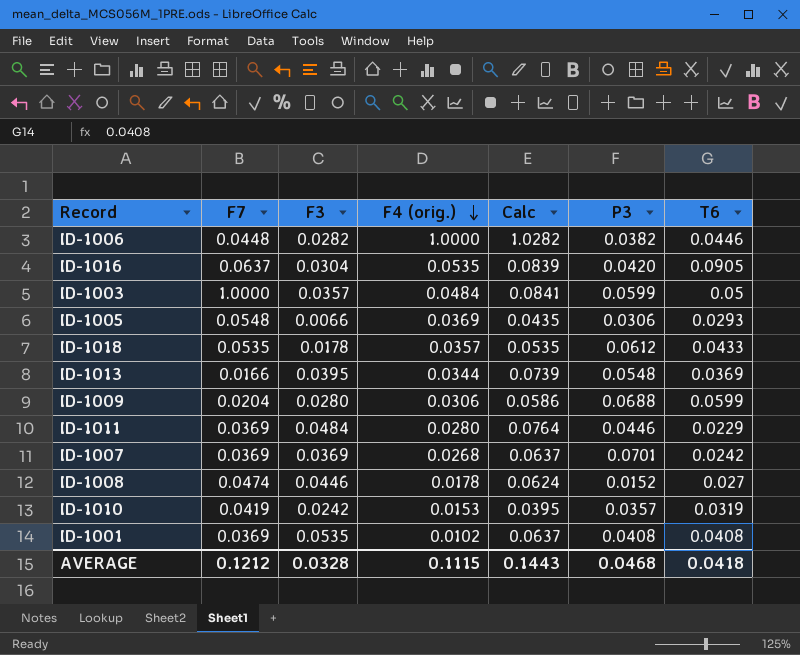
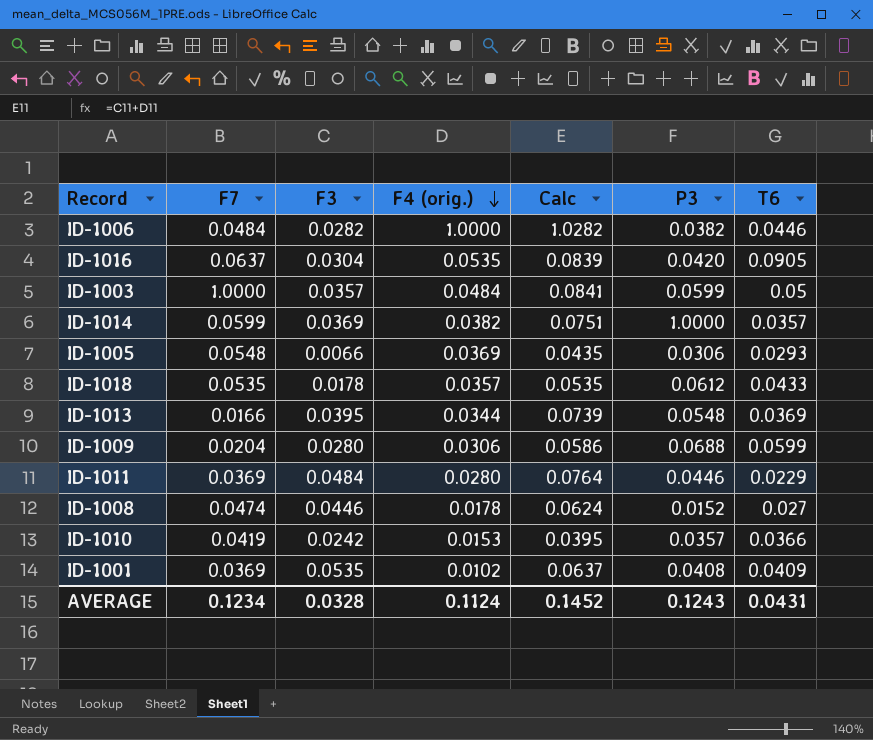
row ID-1007: 0.0369 | 0.0369 | 0.0268 | 0.0637 | 0.0701 | 0.0242 -> none
ID-1006 | F7: 0.0448 -> 0.0484
row ID-1014: none -> 0.0599 | 0.0369 | 0.0382 | 0.0751 | 1.0000 | 0.0357
ID-1010 | T6: 0.0319 -> 0.0366
ID-1001 | T6: 0.0408 -> 0.0409
AVERAGE | F7: 0.1212 -> 0.1234
AVERAGE | F4 (orig.): 0.1115 -> 0.1124
AVERAGE | Calc: 0.1443 -> 0.1452
AVERAGE | P3: 0.0468 -> 0.1243
AVERAGE | T6: 0.0418 -> 0.0431

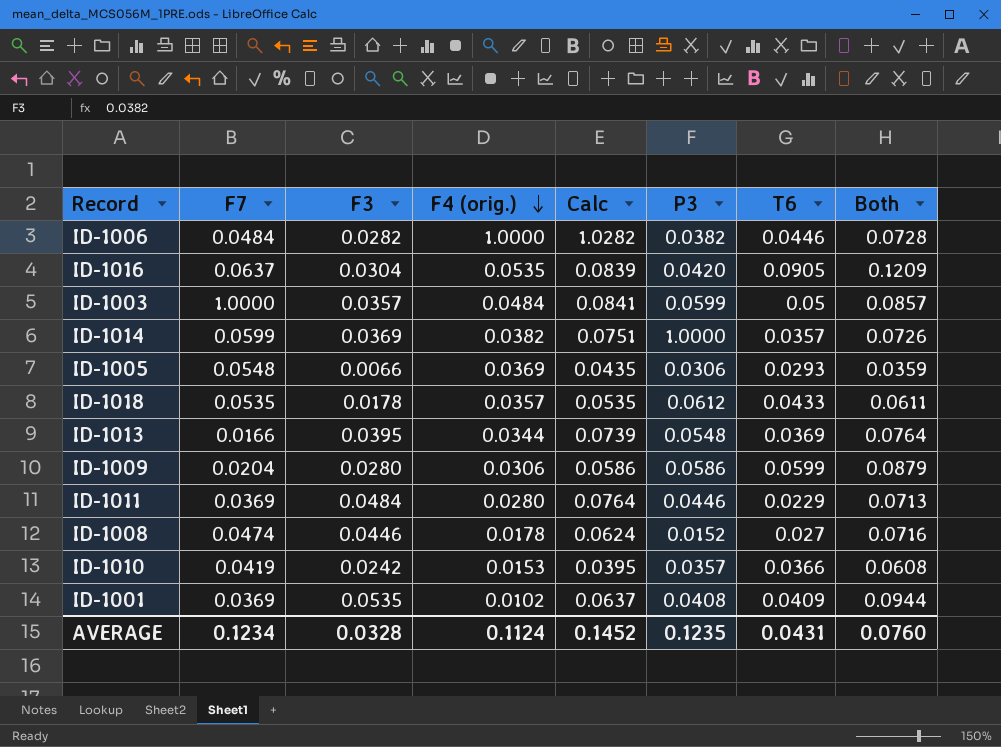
column Both | formula: none -> [F3] + [T6]
ID-1009 | P3: 0.0688 -> 0.0586
AVERAGE | P3: 0.1243 -> 0.1235

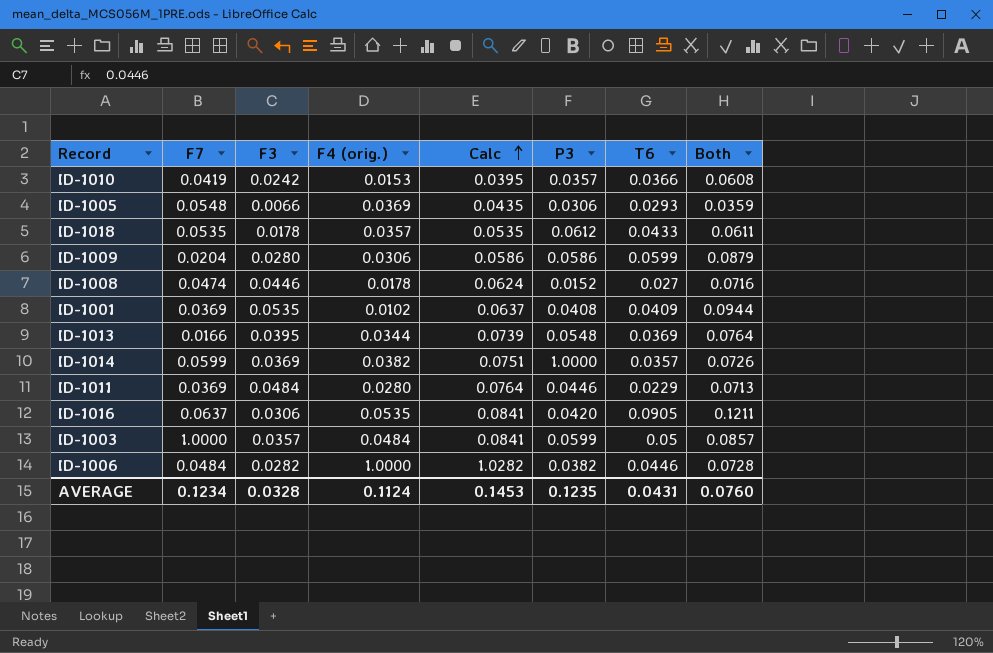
row order: F4 (orig.) descending -> Calc ascending
ID-1016 | F3: 0.0304 -> 0.0306
ID-1016 | Calc: 0.0839 -> 0.0841
ID-1016 | Both: 0.1209 -> 0.1211
AVERAGE | Calc: 0.1452 -> 0.1453

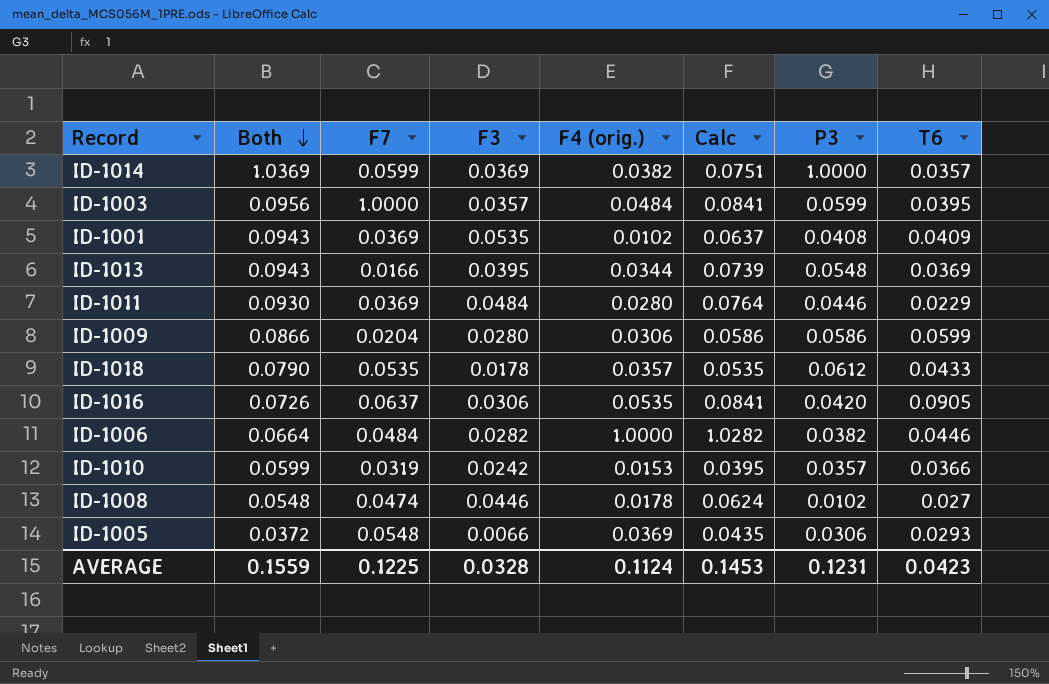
row order: Calc ascending -> Both descending
column Both | formula: [F3] + [T6] -> [F3] + [P3]
column Both | position: 8 -> 2
ID-1003 | T6: 0.05 -> 0.0395
ID-1010 | F7: 0.0419 -> 0.0319
ID-1008 | P3: 0.0152 -> 0.0102
AVERAGE | Both: 0.0760 -> 0.1559
AVERAGE | F7: 0.1234 -> 0.1225
AVERAGE | P3: 0.1235 -> 0.1231
AVERAGE | T6: 0.0431 -> 0.0423

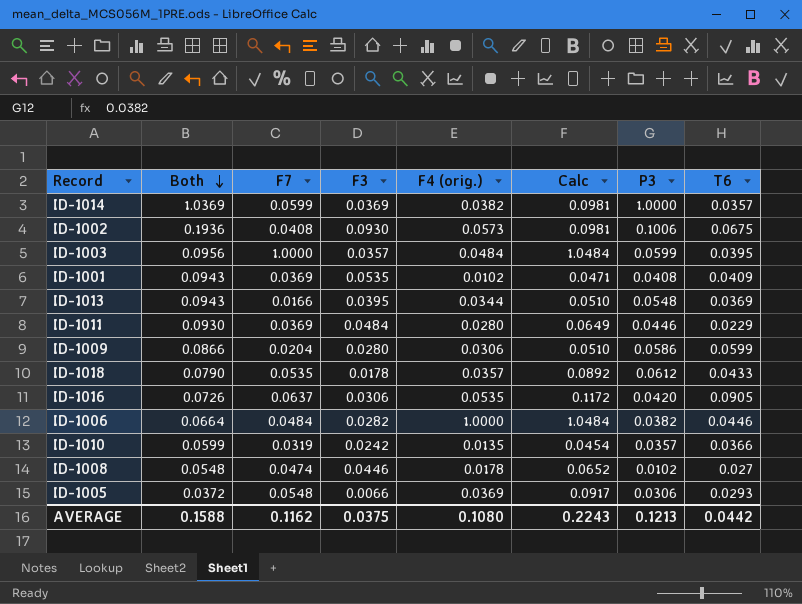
column Calc | formula: [F3] + [F4 (orig.)] -> [F7] + [F4 (orig.)]
row ID-1002: none -> 0.1936 | 0.0408 | 0.0930 | 0.0573 | 0.0981 | 0.1006 | 0.0675
ID-1010 | F4 (orig.): 0.0153 -> 0.0135
AVERAGE | Both: 0.1559 -> 0.1588
AVERAGE | F7: 0.1225 -> 0.1162
AVERAGE | F3: 0.0328 -> 0.0375
AVERAGE | F4 (orig.): 0.1124 -> 0.1080
AVERAGE | Calc: 0.1453 -> 0.2243
AVERAGE | P3: 0.1231 -> 0.1213
AVERAGE | T6: 0.0423 -> 0.0442

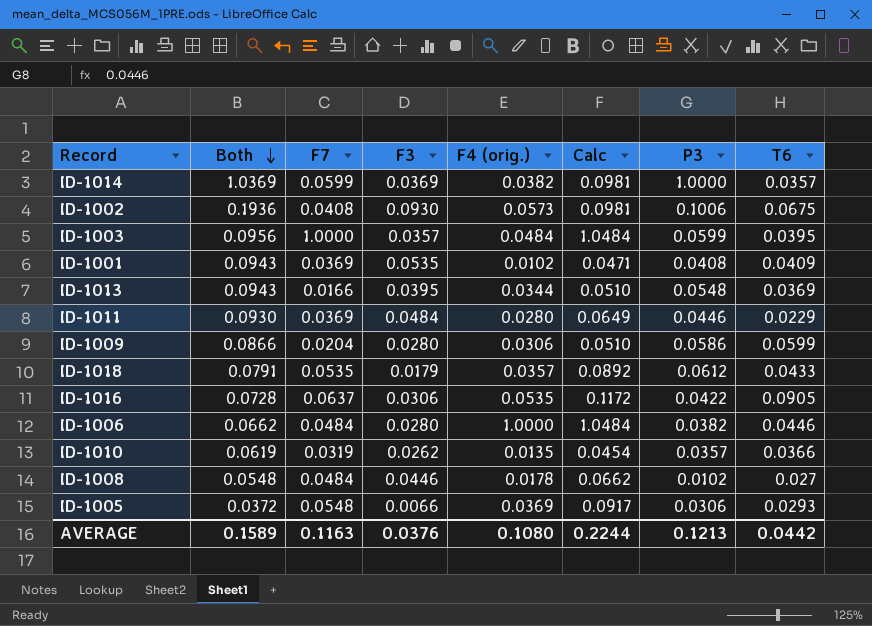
ID-1018 | Both: 0.0790 -> 0.0791
ID-1018 | F3: 0.0178 -> 0.0179
ID-1016 | Both: 0.0726 -> 0.0728
ID-1016 | P3: 0.0420 -> 0.0422
ID-1006 | Both: 0.0664 -> 0.0662
ID-1006 | F3: 0.0282 -> 0.0280
ID-1010 | Both: 0.0599 -> 0.0619
ID-1010 | F3: 0.0242 -> 0.0262
ID-1008 | F7: 0.0474 -> 0.0484
ID-1008 | Calc: 0.0652 -> 0.0662
AVERAGE | Both: 0.1588 -> 0.1589
AVERAGE | F7: 0.1162 -> 0.1163
AVERAGE | F3: 0.0375 -> 0.0376
AVERAGE | Calc: 0.2243 -> 0.2244

